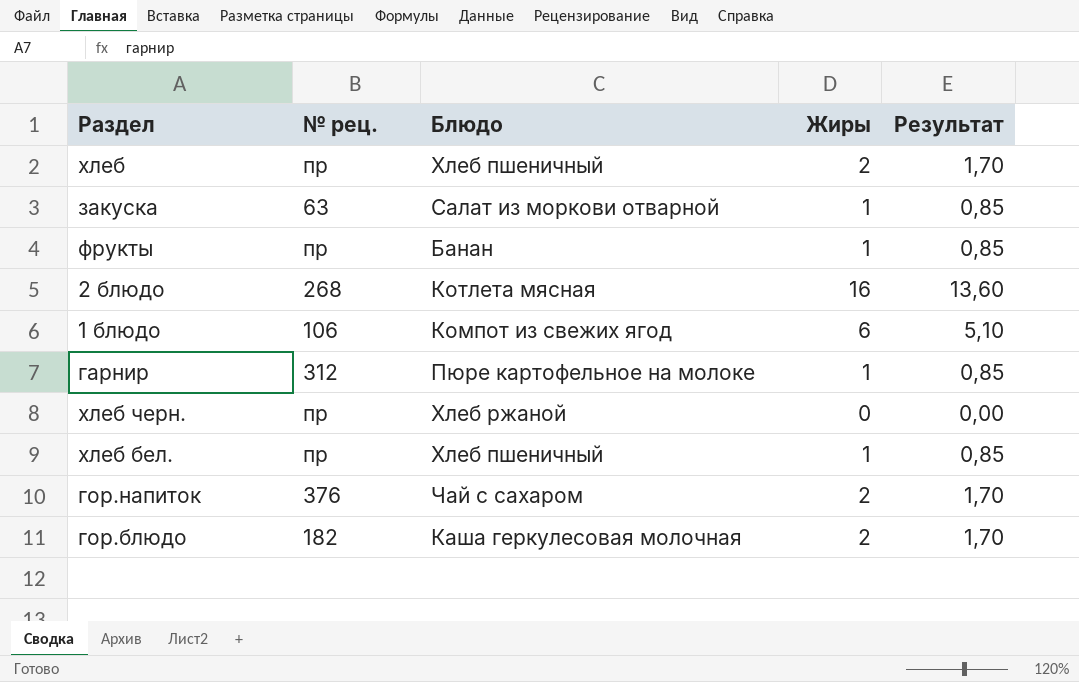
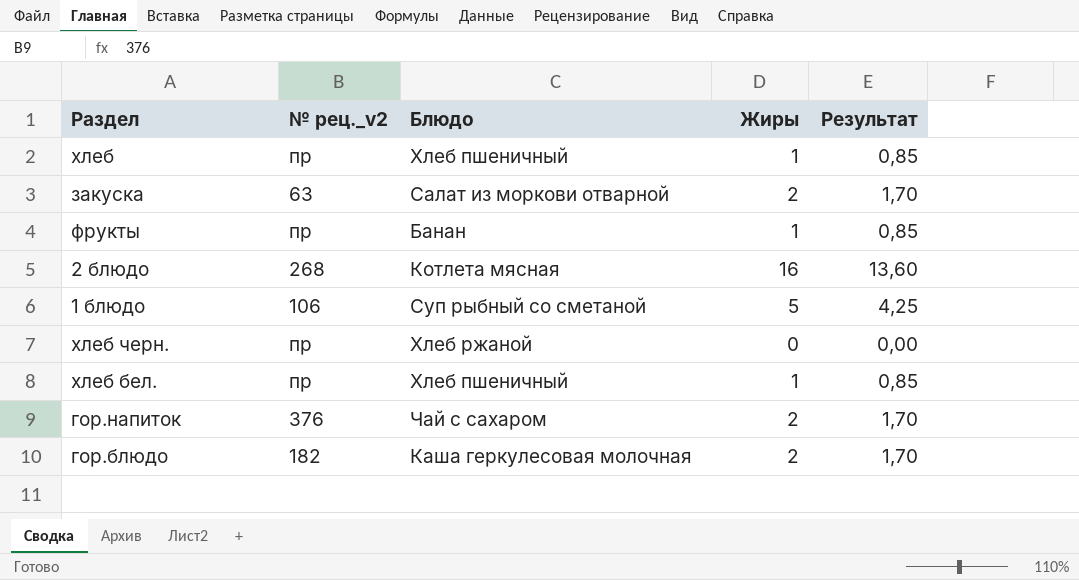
column name: № рец. -> № рец._v2
row гарнир: 312 | Пюре картофельное на молоке | 1 | 0,85 -> none
хлеб | Жиры: 2 -> 1
хлеб | Результат: 1,70 -> 0,85
закуска | Жиры: 1 -> 2
закуска | Результат: 0,85 -> 1,70
1 блюдо | Блюдо: Компот из свежих ягод -> Суп рыбный со сметаной
1 блюдо | Жиры: 6 -> 5
1 блюдо | Результат: 5,10 -> 4,25

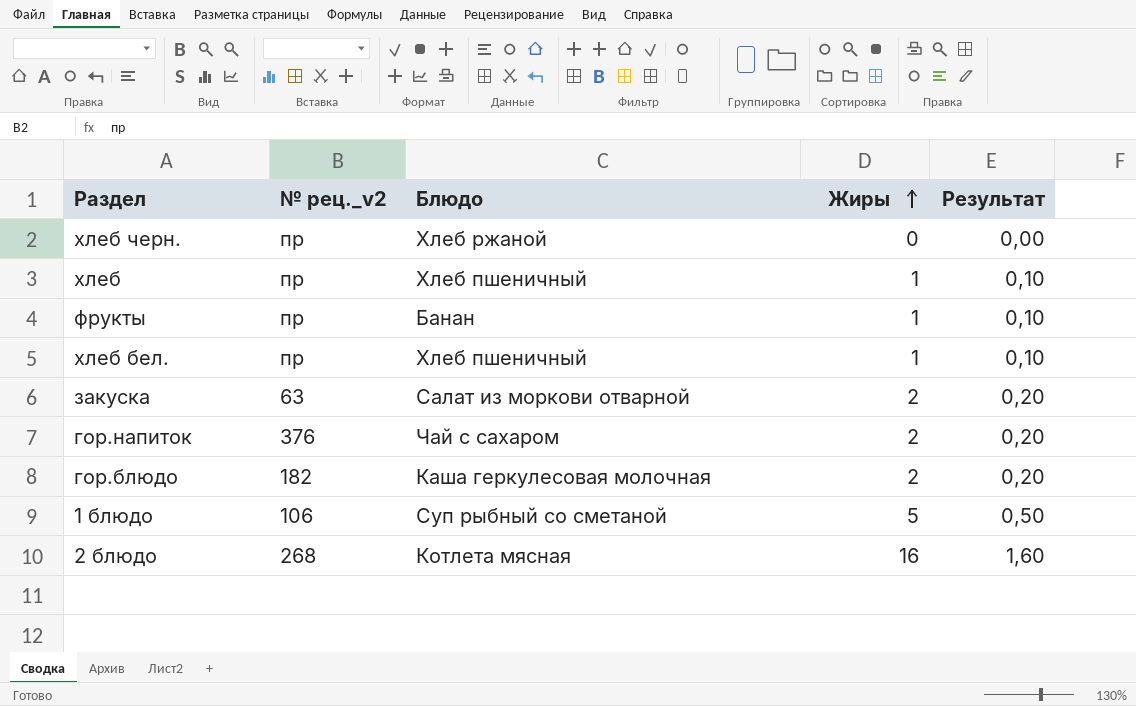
row order: none -> Жиры ascending
column Результат | formula: [Жиры] * 0,85 -> [Жиры] * 0,1

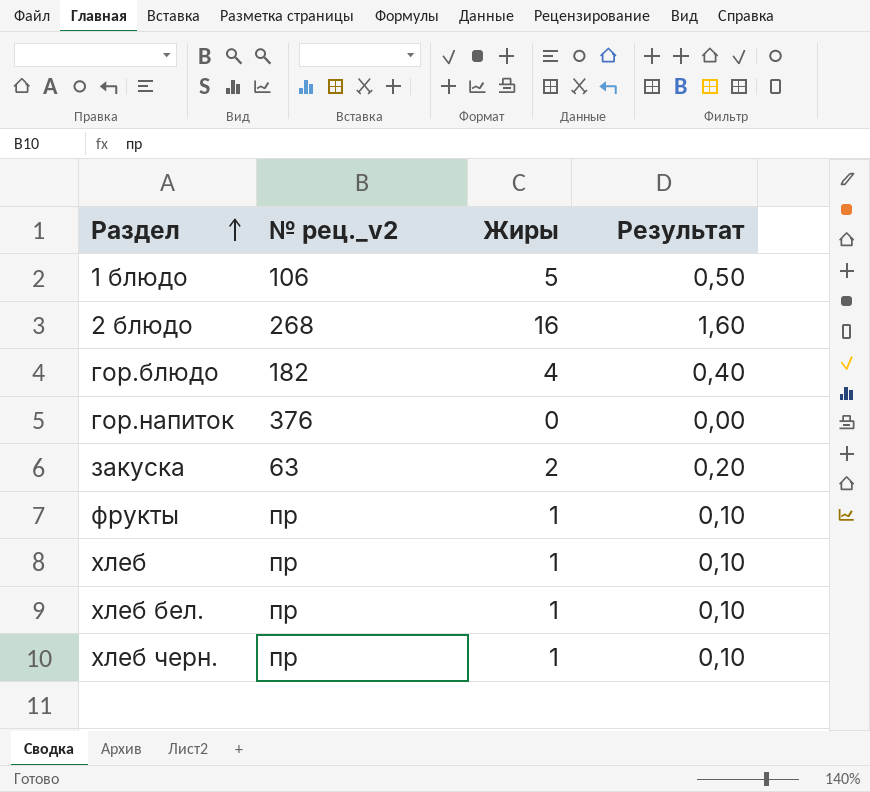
row order: Жиры ascending -> Раздел ascending
column Блюдо | position: 3 -> none
гор.блюдо | Жиры: 2 -> 4
гор.блюдо | Результат: 0,20 -> 0,40
гор.напиток | Жиры: 2 -> 0
гор.напиток | Результат: 0,20 -> 0,00
хлеб черн. | Жиры: 0 -> 1
хлеб черн. | Результат: 0,00 -> 0,10

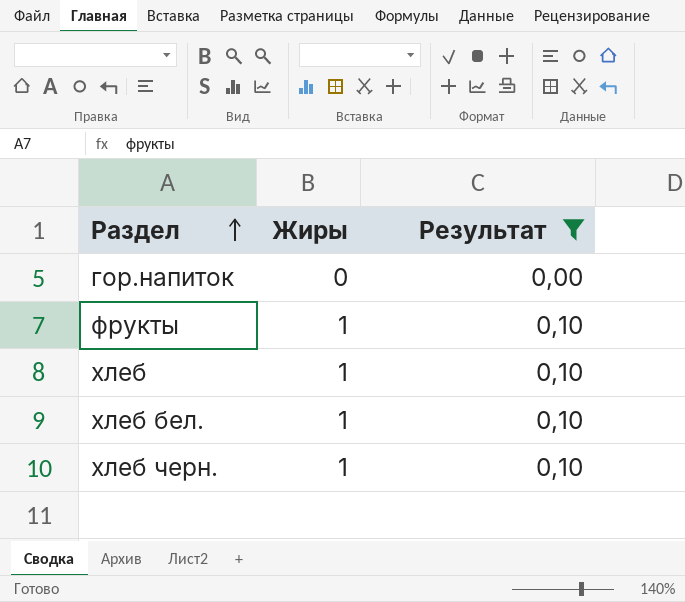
filter: none -> Результат <= 0,10
column № рец._v2 | position: 2 -> none

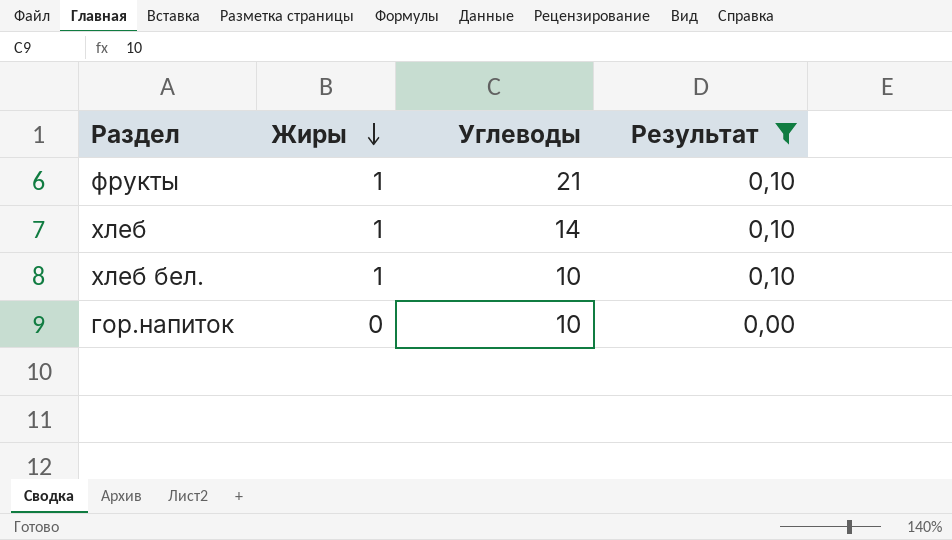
row order: Раздел ascending -> Жиры descending
column Углеводы | position: none -> 3
row хлеб черн.: 1 | 0,10 -> none

